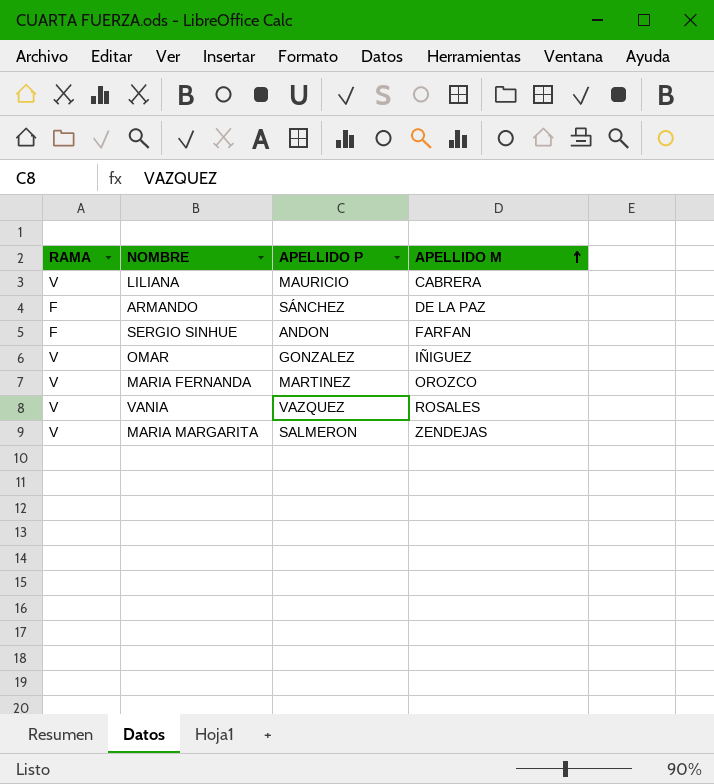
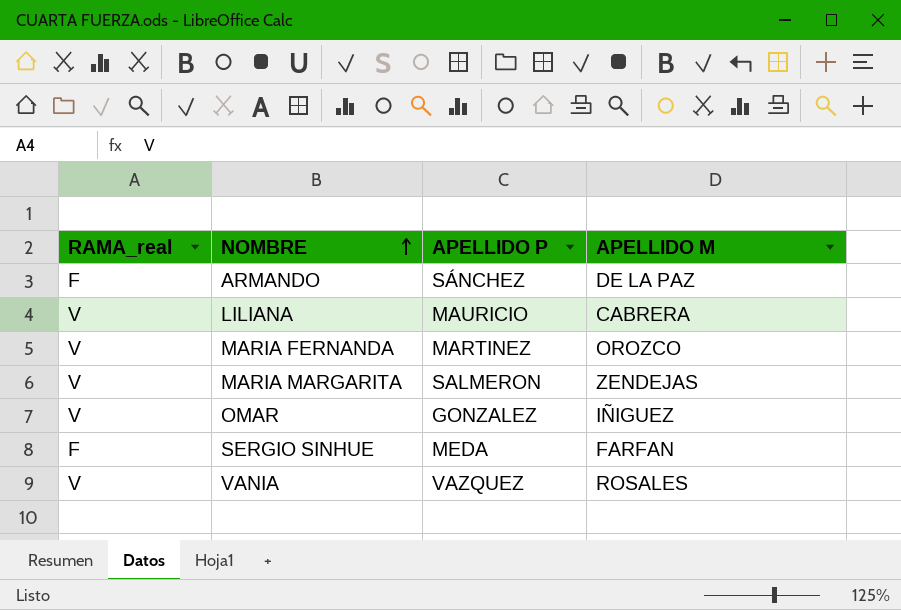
row order: APELLIDO M ascending -> NOMBRE ascending
column name: RAMA -> RAMA_real
SERGIO SINHUE | APELLIDO P: ANDON -> MEDA

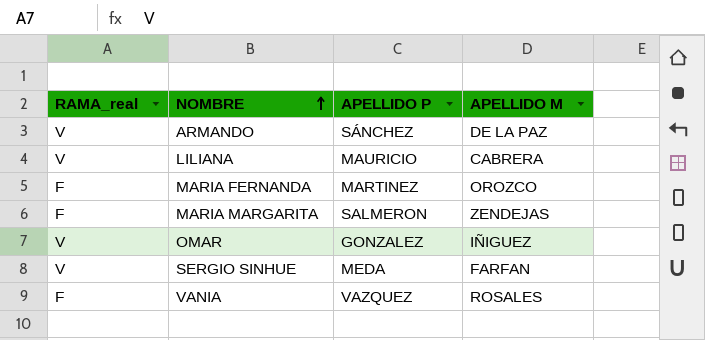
ARMANDO | RAMA_real: F -> V
MARIA FERNANDA | RAMA_real: V -> F
MARIA MARGARITA | RAMA_real: V -> F
SERGIO SINHUE | RAMA_real: F -> V
VANIA | RAMA_real: V -> F

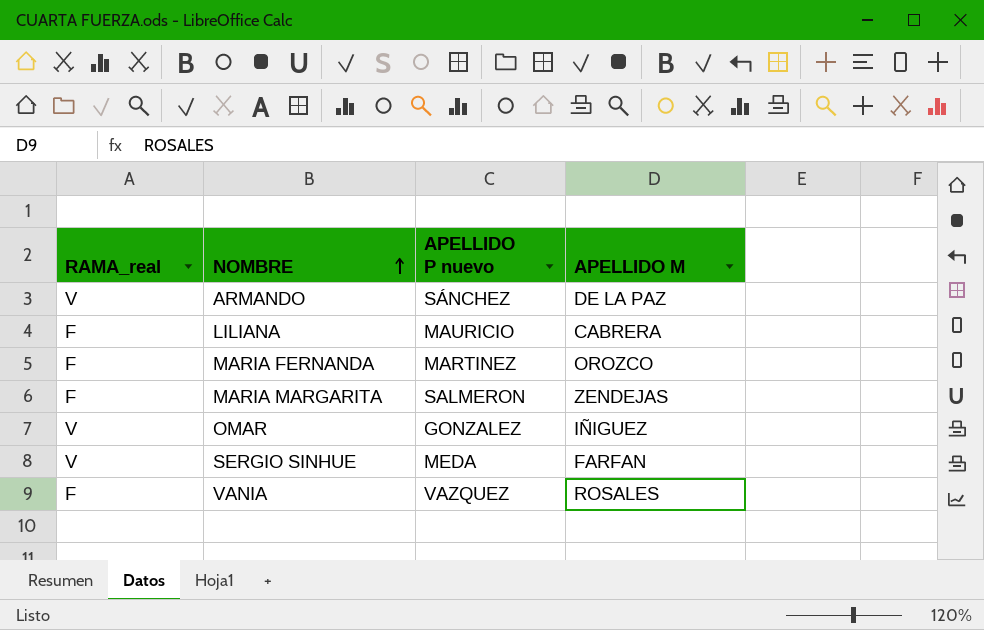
column name: APELLIDO P -> APELLIDO P nuevo
LILIANA | RAMA_real: V -> F

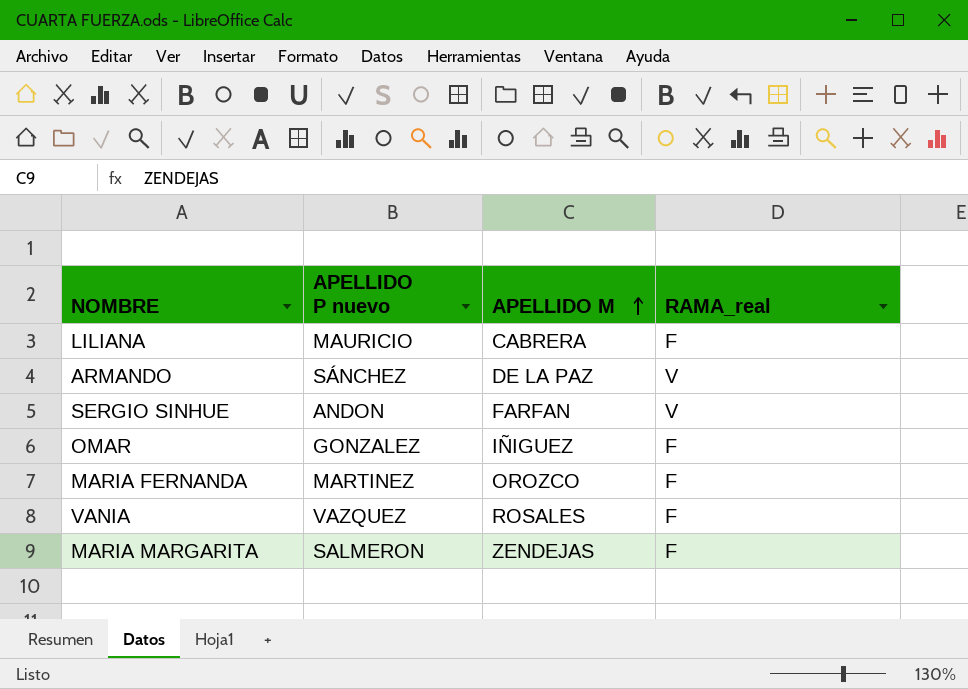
row order: NOMBRE ascending -> APELLIDO M ascending
column RAMA_real | position: 1 -> 4
SERGIO SINHUE | APELLIDO P nuevo: MEDA -> ANDON
OMAR | RAMA_real: V -> F

